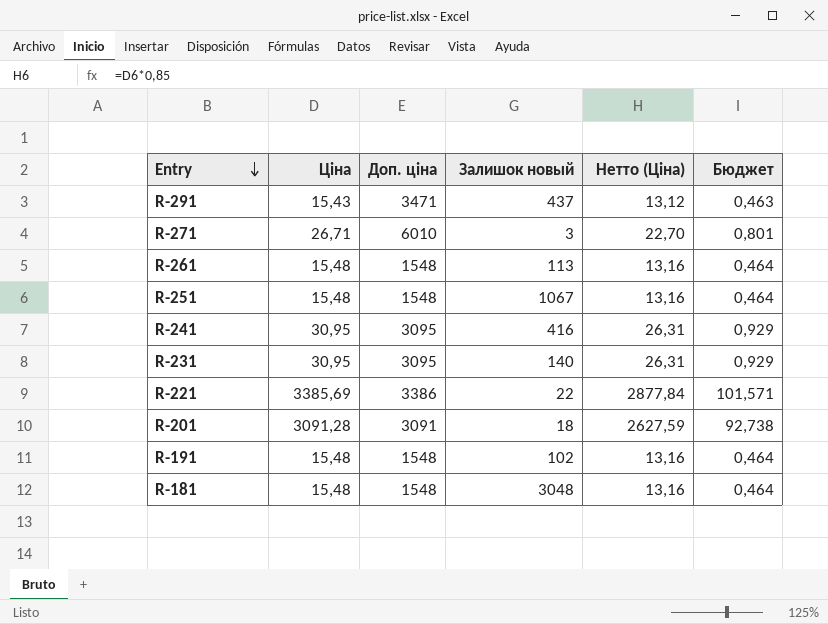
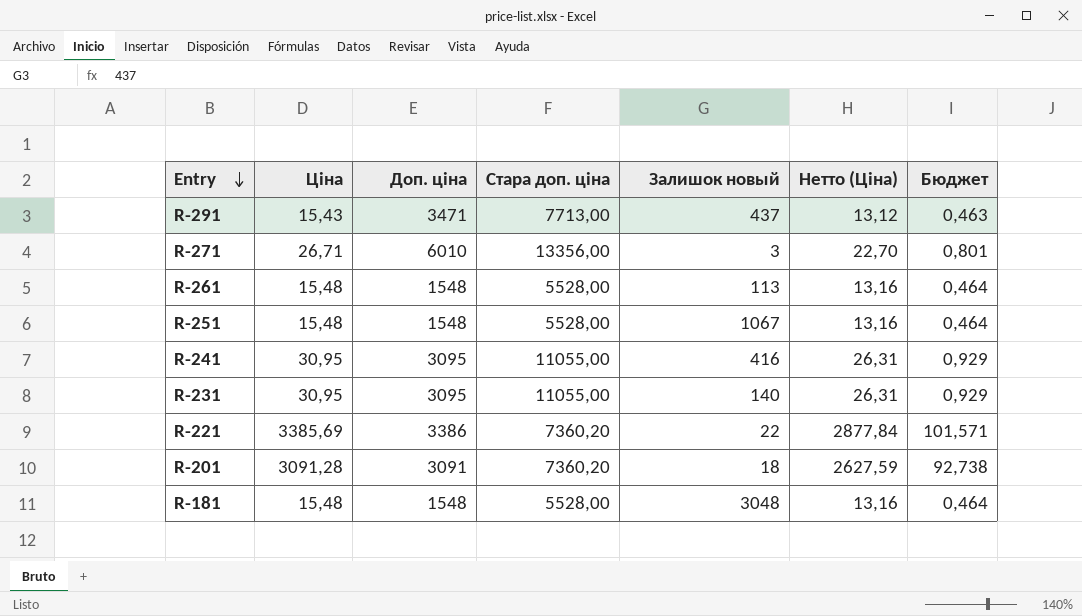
column Стара доп. ціна | position: none -> 4
row R-191: 15,48 | 1548 | 102 | 13,16 | 0,464 -> none

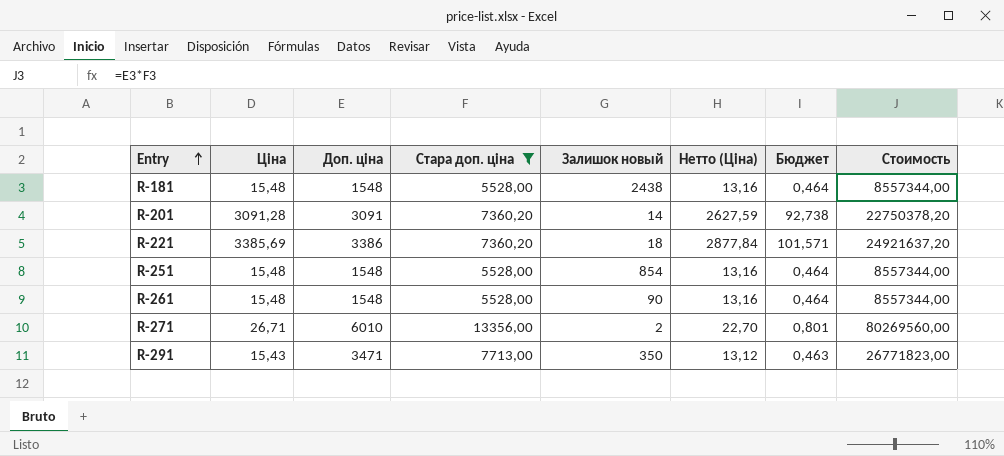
filter: none -> Стара доп. ціна != 11055,00
row order: Entry descending -> Entry ascending
column Стоимость | formula: none -> [Доп. ціна] * [Стара доп. ціна]
R-181 | Залишок новый: 3048 -> 2438
R-201 | Залишок новый: 18 -> 14
R-221 | Залишок новый: 22 -> 18
R-251 | Залишок новый: 1067 -> 854
R-261 | Залишок новый: 113 -> 90
R-271 | Залишок новый: 3 -> 2
R-291 | Залишок новый: 437 -> 350

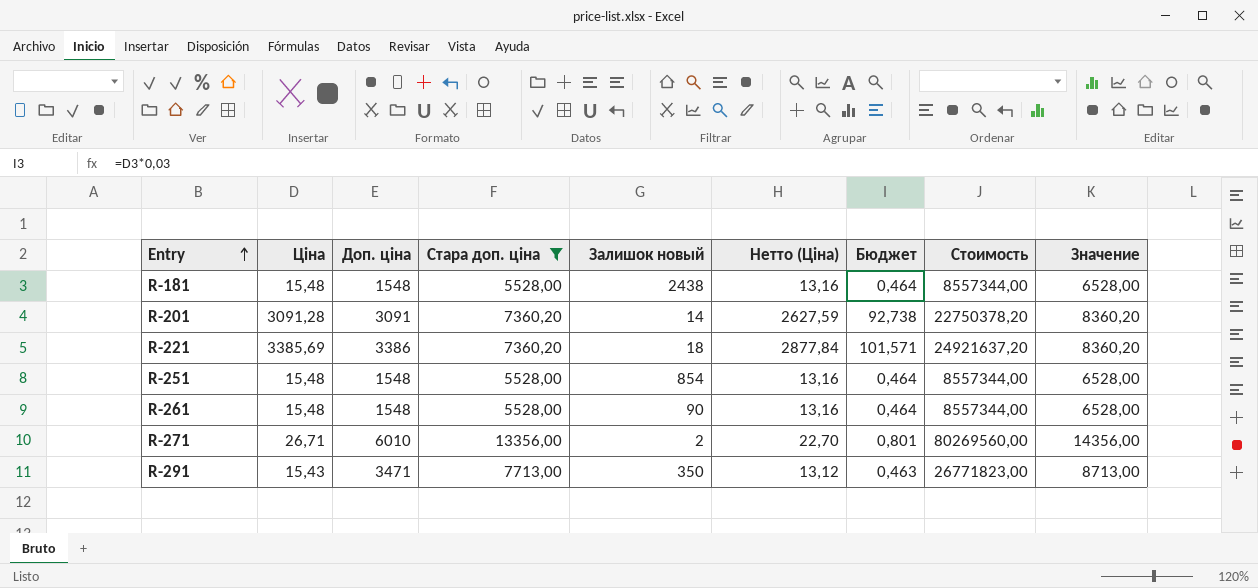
column Значение | formula: none -> [Стара доп. ціна] + 1000

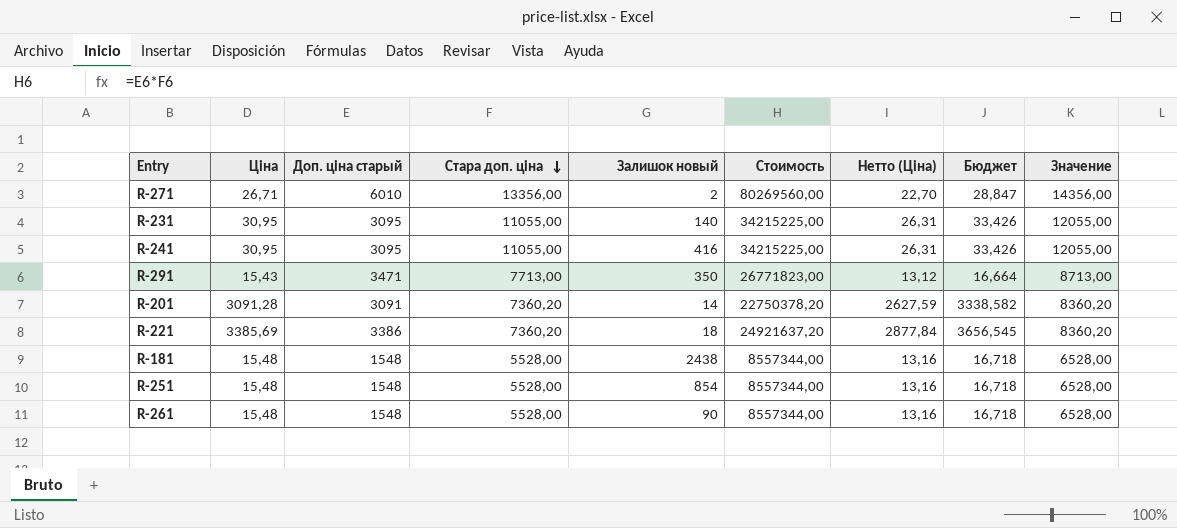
filter: Стара доп. ціна != 11055,00 -> none
row order: Entry ascending -> Стара доп. ціна descending
column name: Доп. ціна -> Доп. ціна старый
column Стоимость | position: 8 -> 6
column Бюджет | formula: [Ціна] * 0,03 -> [Ціна] * 1,08

